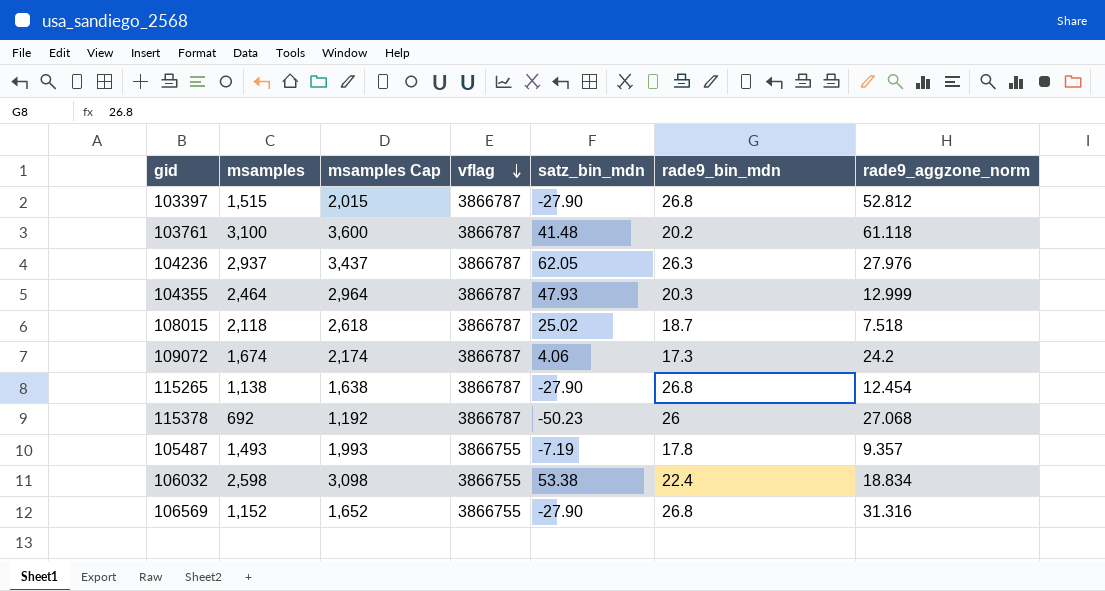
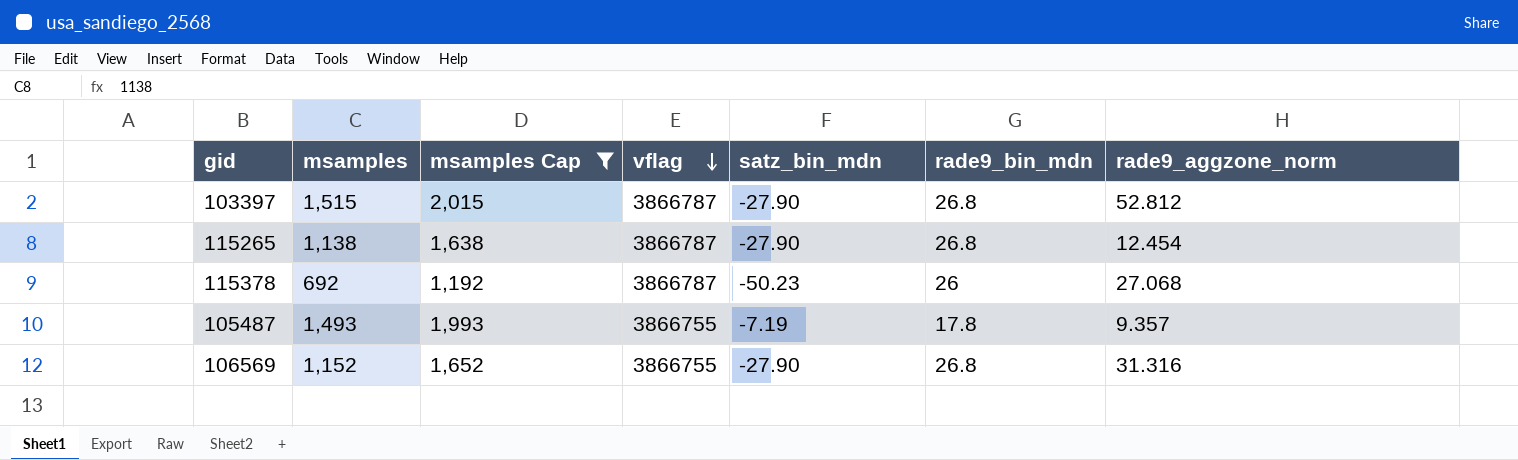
filter: none -> msamples Cap <= 2,015

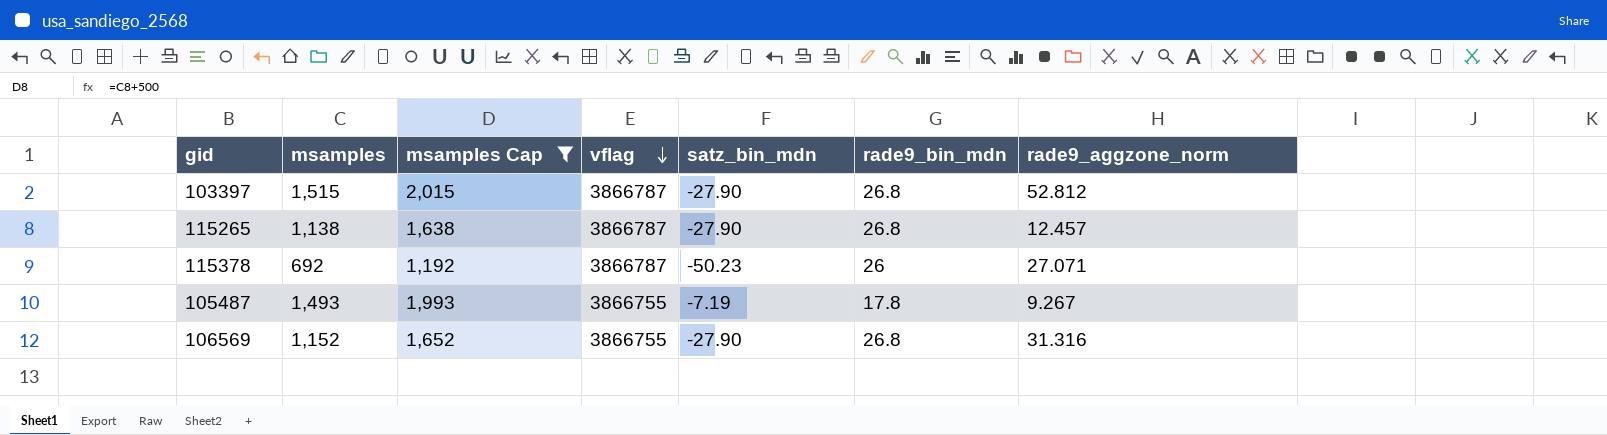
115265 | rade9_aggzone_norm: 12.454 -> 12.457
115378 | rade9_aggzone_norm: 27.068 -> 27.071
105487 | rade9_aggzone_norm: 9.357 -> 9.267

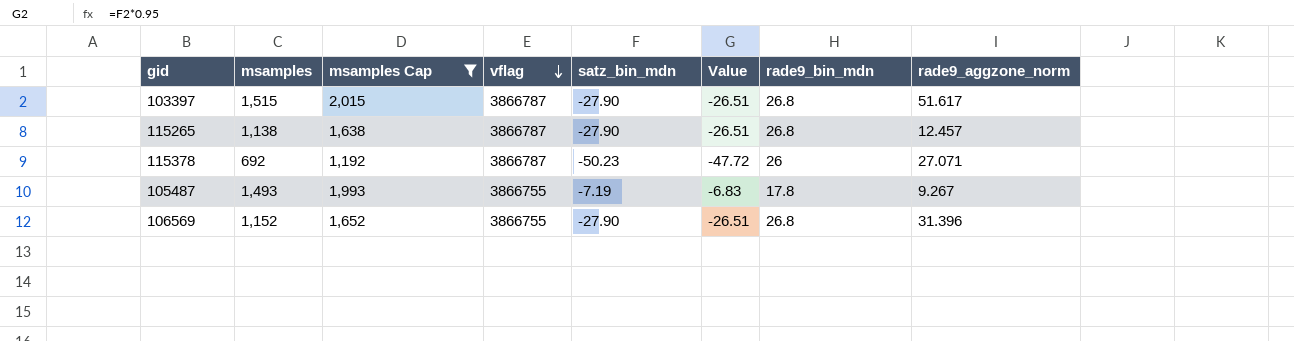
column Value | formula: none -> [satz_bin_mdn] * 0.95
103397 | rade9_aggzone_norm: 52.812 -> 51.617
106569 | rade9_aggzone_norm: 31.316 -> 31.396

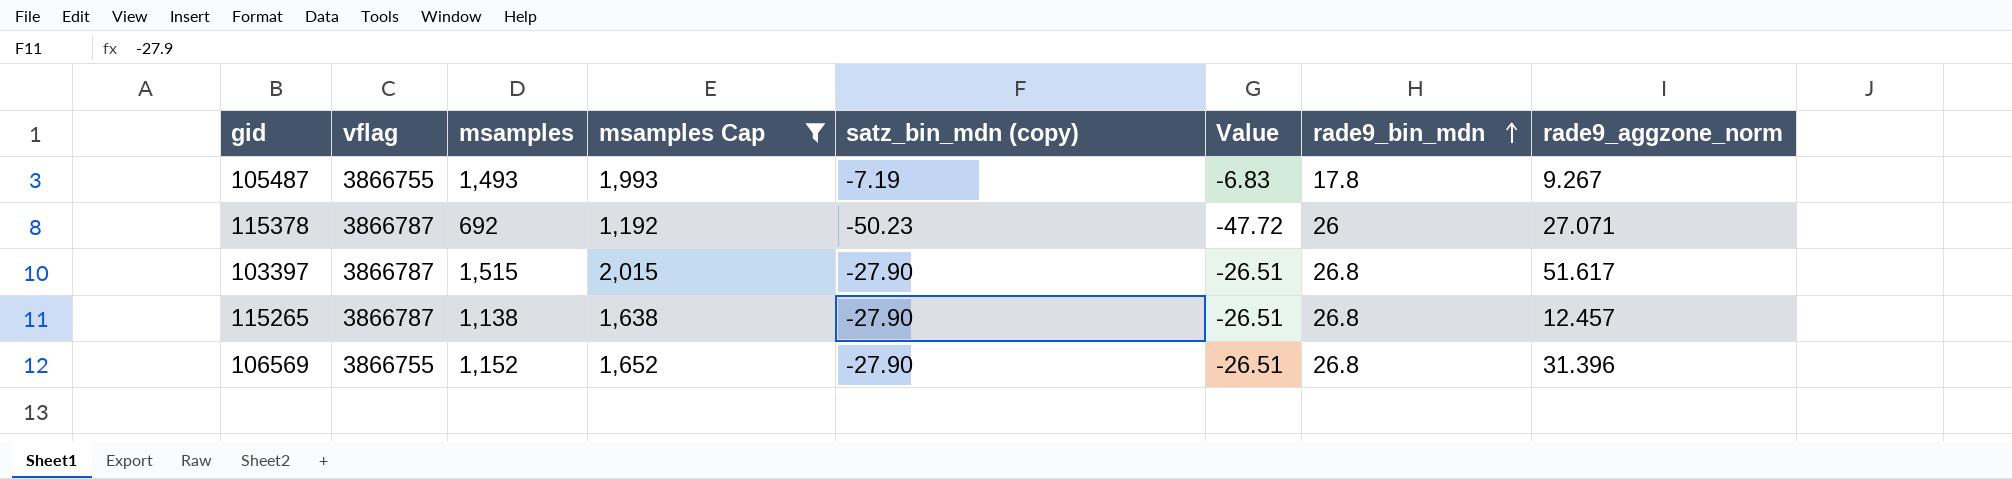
row order: vflag descending -> rade9_bin_mdn ascending
column vflag | position: 4 -> 2
column name: satz_bin_mdn -> satz_bin_mdn (copy)

